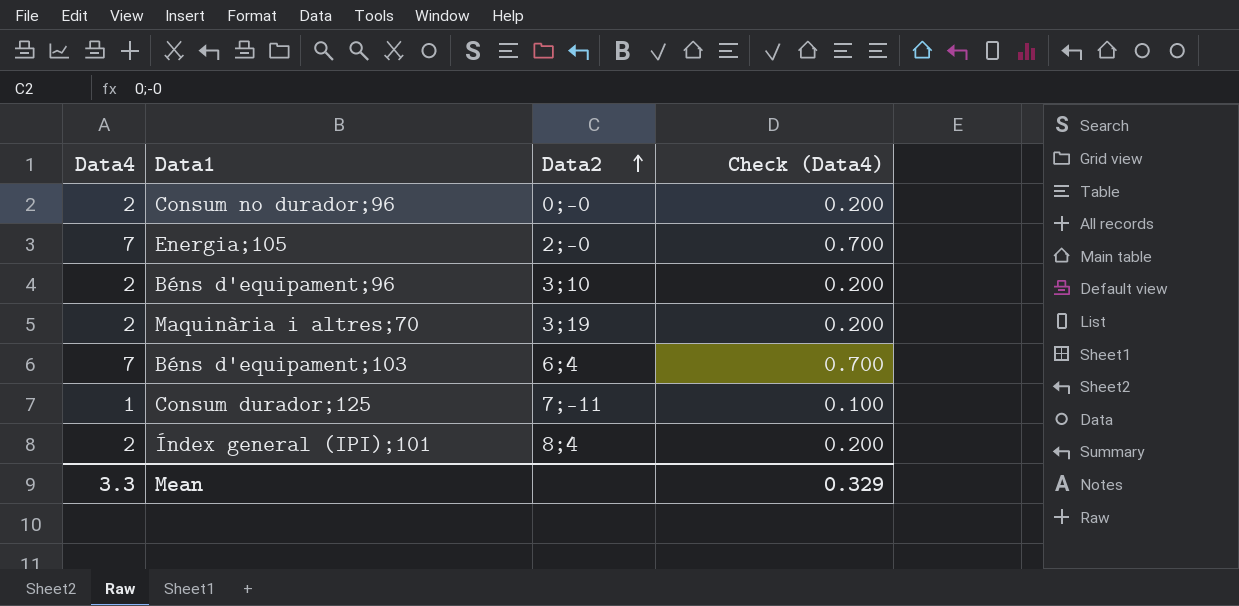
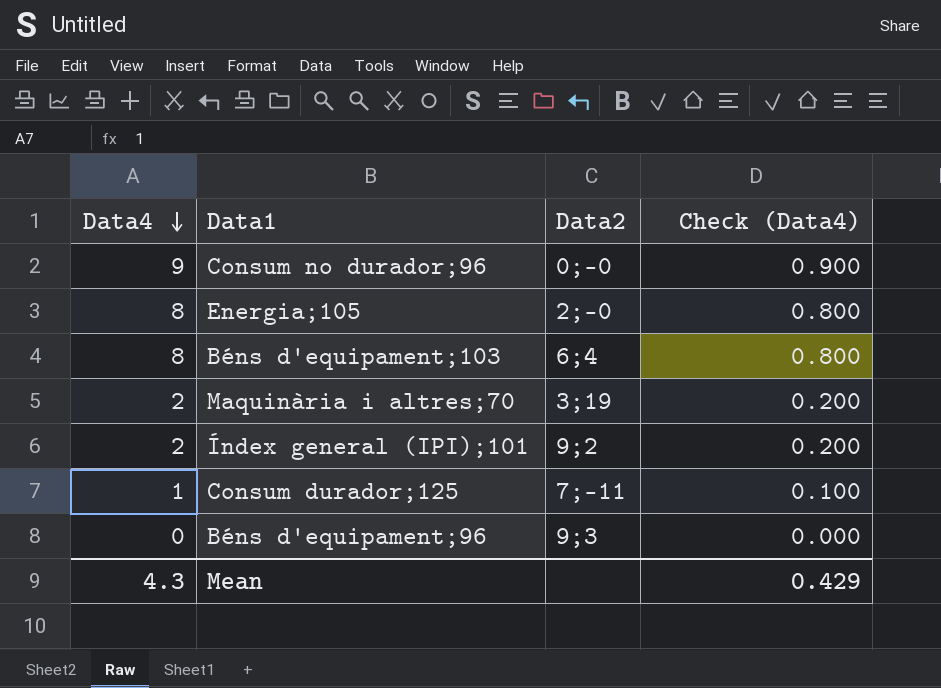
row order: Data2 ascending -> Data4 descending
Consum no durador;96 | Data4: 2 -> 9
Consum no durador;96 | Check (Data4): 0.200 -> 0.900
Energia;105 | Data4: 7 -> 8
Energia;105 | Check (Data4): 0.700 -> 0.800
Béns d'equipament;103 | Data4: 7 -> 8
Béns d'equipament;103 | Check (Data4): 0.700 -> 0.800
Índex general (IPI);101 | Data2: 8;4 -> 9;2
Béns d'equipament;96 | Data4: 2 -> 0
Béns d'equipament;96 | Data2: 3;10 -> 9;3
Béns d'equipament;96 | Check (Data4): 0.200 -> 0.000
Mean | Data4: 3.3 -> 4.3
Mean | Check (Data4): 0.329 -> 0.429

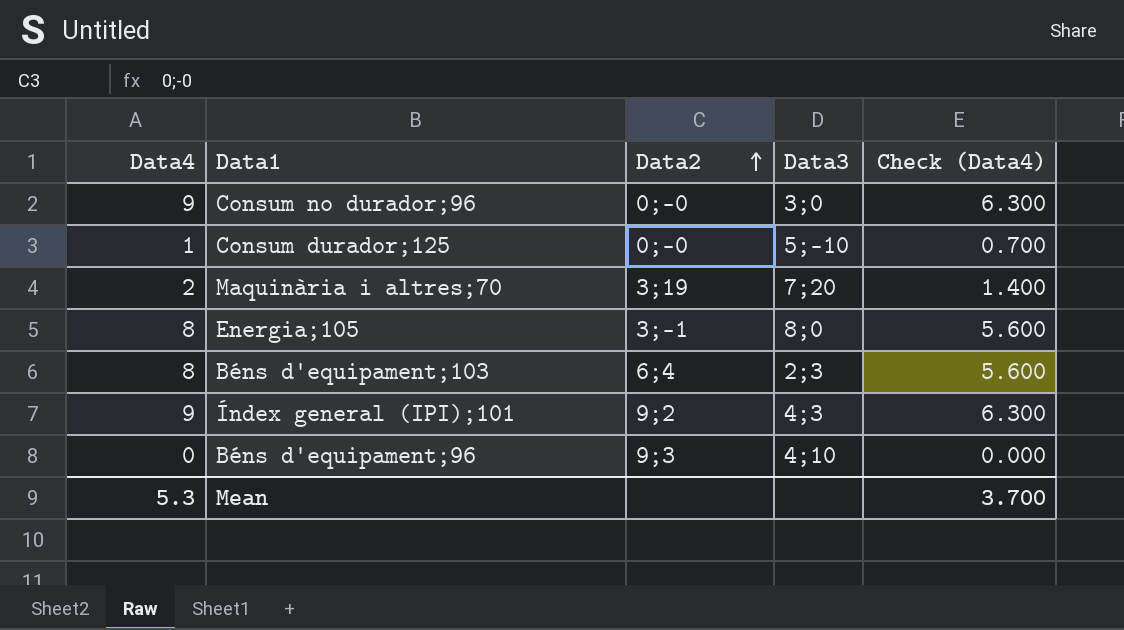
row order: Data4 descending -> Data2 ascending
column Data3 | position: none -> 4
column Check (Data4) | formula: [Data4] * 0.1 -> [Data4] * 0.7
Consum durador;125 | Data2: 7;-11 -> 0;-0
Energia;105 | Data2: 2;-0 -> 3;-1
Índex general (IPI);101 | Data4: 2 -> 9
Mean | Data4: 4.3 -> 5.3
Mean | Check (Data4): 0.429 -> 3.700

